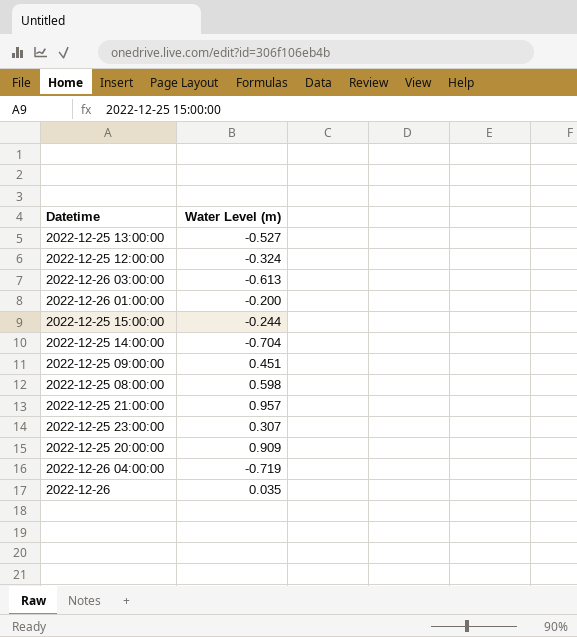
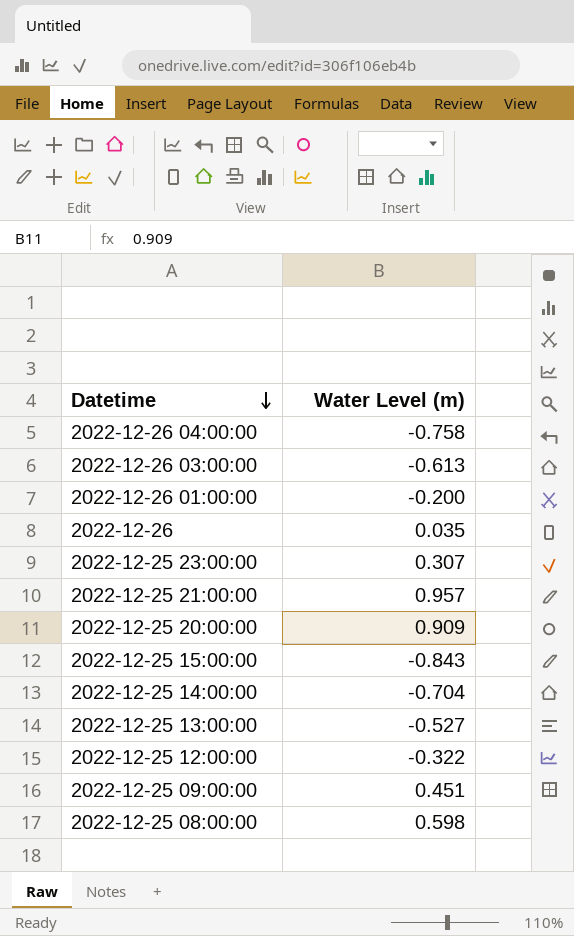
row order: none -> Datetime descending
2022-12-26 04:00:00 | Water Level (m): -0.719 -> -0.758
2022-12-25 15:00:00 | Water Level (m): -0.244 -> -0.843
2022-12-25 12:00:00 | Water Level (m): -0.324 -> -0.322

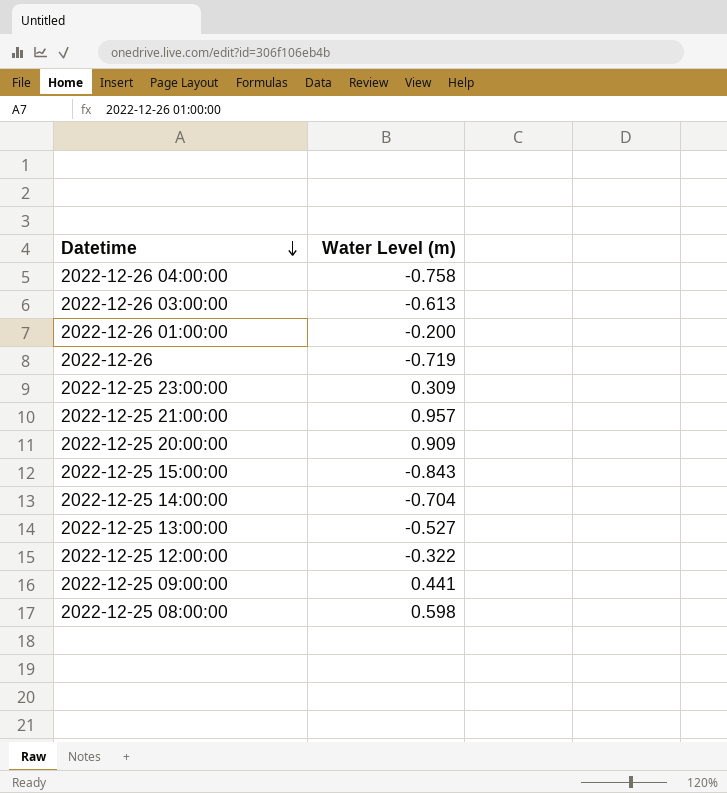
2022-12-26 | Water Level (m): 0.035 -> -0.719
2022-12-25 23:00:00 | Water Level (m): 0.307 -> 0.309
2022-12-25 09:00:00 | Water Level (m): 0.451 -> 0.441

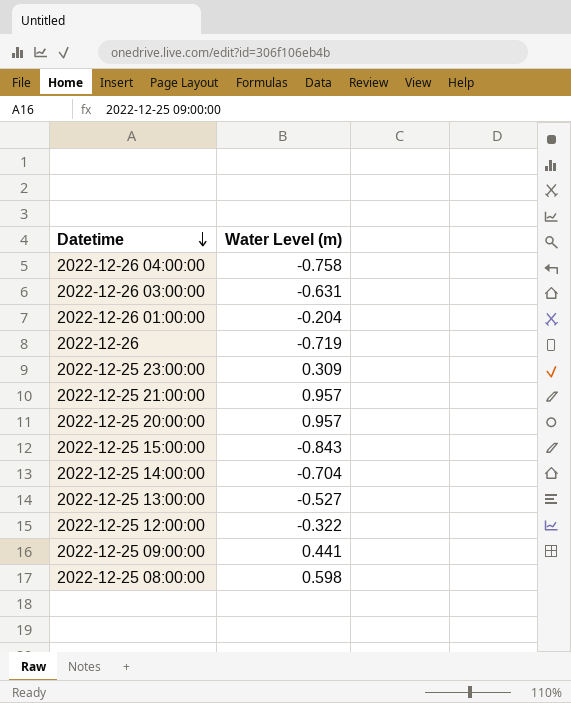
2022-12-26 03:00:00 | Water Level (m): -0.613 -> -0.631
2022-12-26 01:00:00 | Water Level (m): -0.200 -> -0.204
2022-12-25 20:00:00 | Water Level (m): 0.909 -> 0.957

